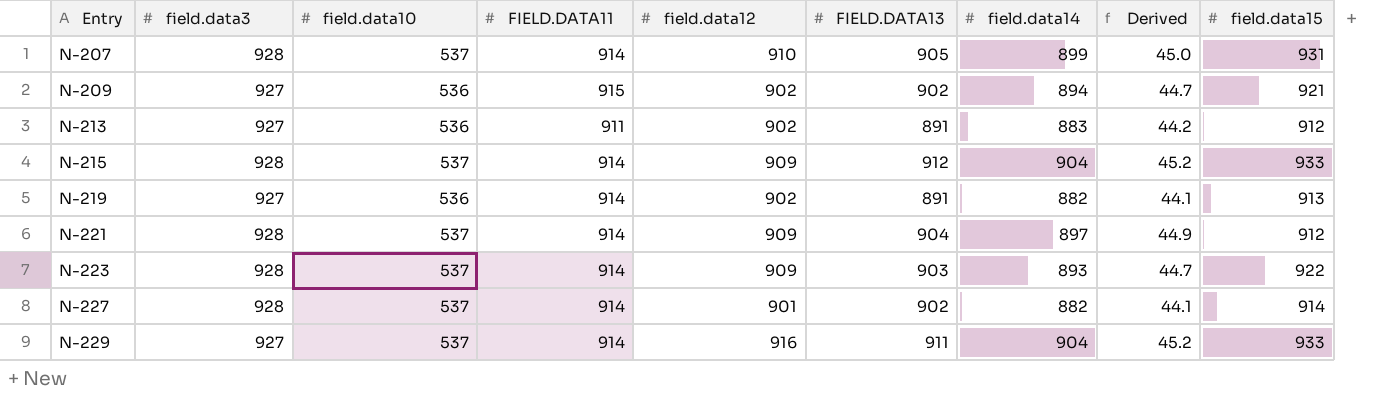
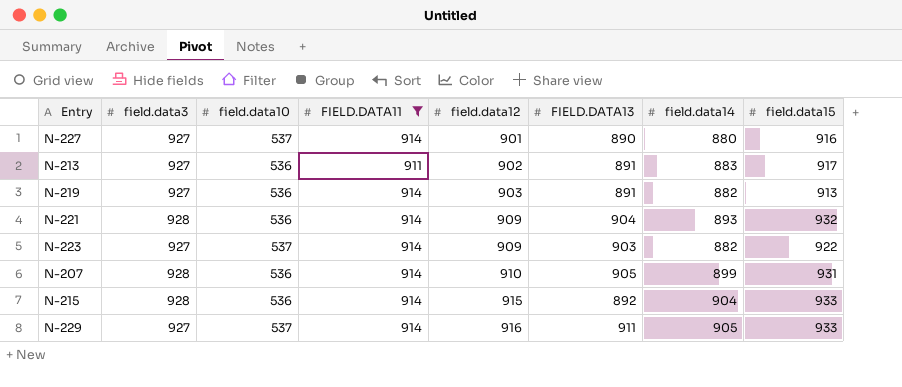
filter: none -> FIELD.DATA11 != 915
row order: Entry ascending -> field.data12 ascending
column Derived | formula: [field.data14] * 0.05 -> none
N-227 | field.data3: 928 -> 927
N-227 | FIELD.DATA13: 902 -> 890
N-227 | field.data14: 882 -> 880
N-227 | field.data15: 914 -> 916
N-213 | field.data15: 912 -> 917
N-219 | field.data12: 902 -> 903
N-221 | field.data10: 537 -> 536
N-221 | field.data14: 897 -> 893
N-221 | field.data15: 912 -> 932
N-223 | field.data3: 928 -> 927
N-223 | field.data14: 893 -> 882
N-207 | field.data10: 537 -> 536
N-215 | field.data10: 537 -> 536
N-215 | field.data12: 909 -> 915
N-215 | FIELD.DATA13: 912 -> 892
N-229 | field.data14: 904 -> 905

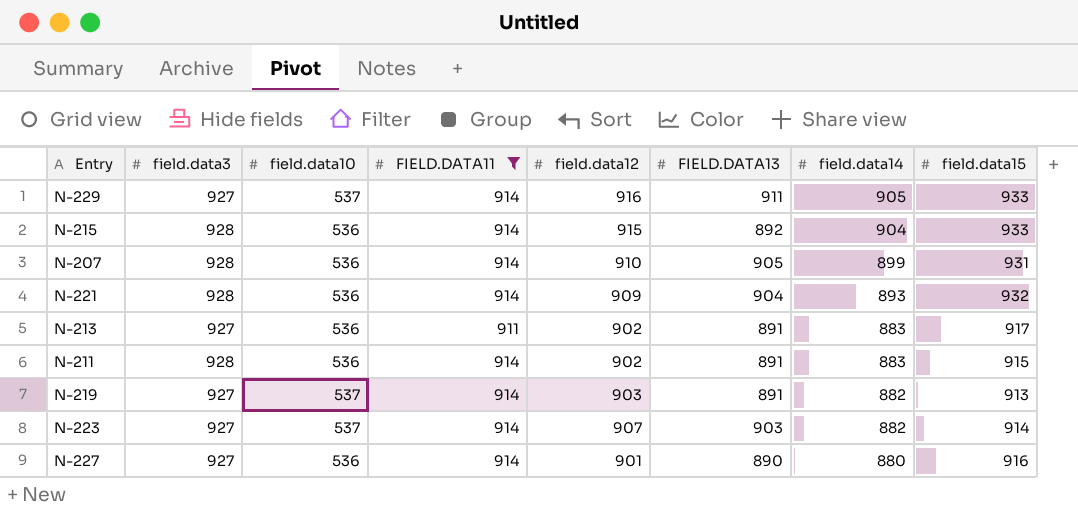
row order: field.data12 ascending -> field.data14 descending
row N-211: none -> 928 | 536 | 914 | 902 | 891 | 883 | 915
N-219 | field.data10: 536 -> 537
N-223 | field.data12: 909 -> 907
N-223 | field.data15: 922 -> 914
N-227 | field.data10: 537 -> 536

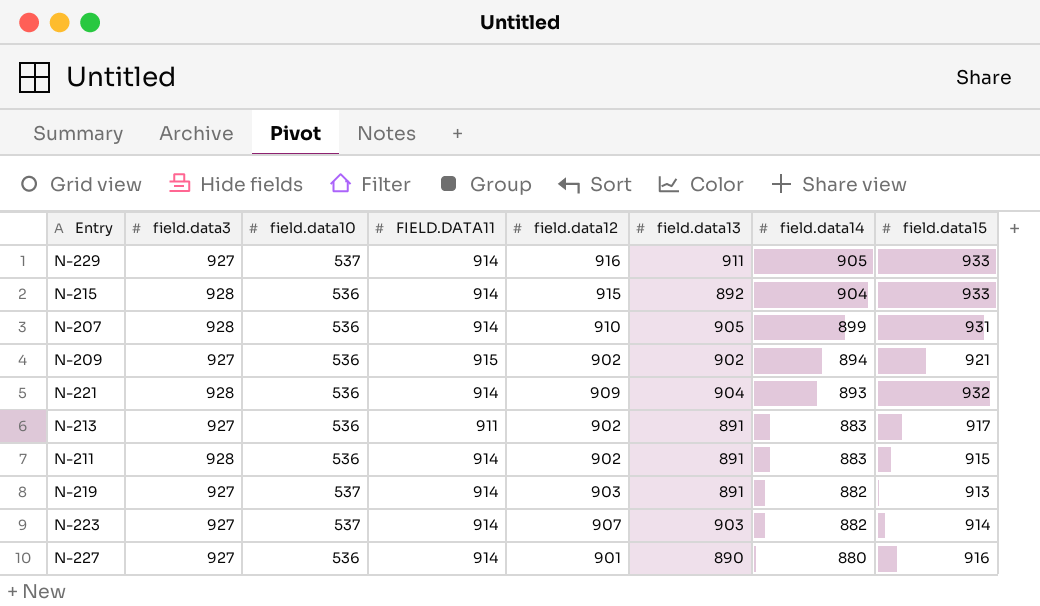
filter: FIELD.DATA11 != 915 -> none
column name: FIELD.DATA13 -> field.data13

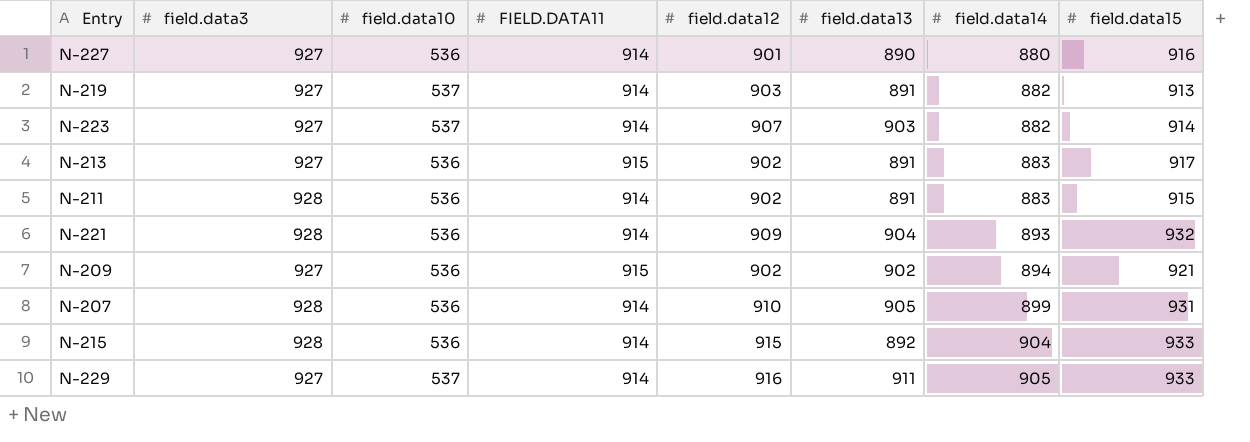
row order: field.data14 descending -> field.data14 ascending
N-213 | FIELD.DATA11: 911 -> 915

